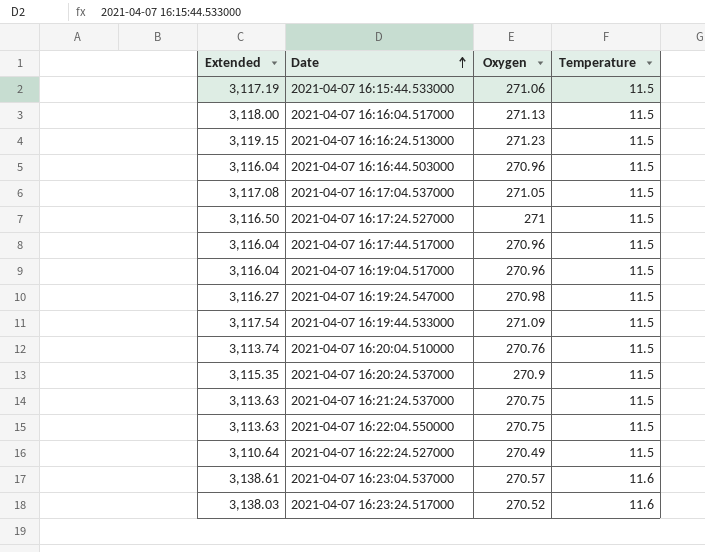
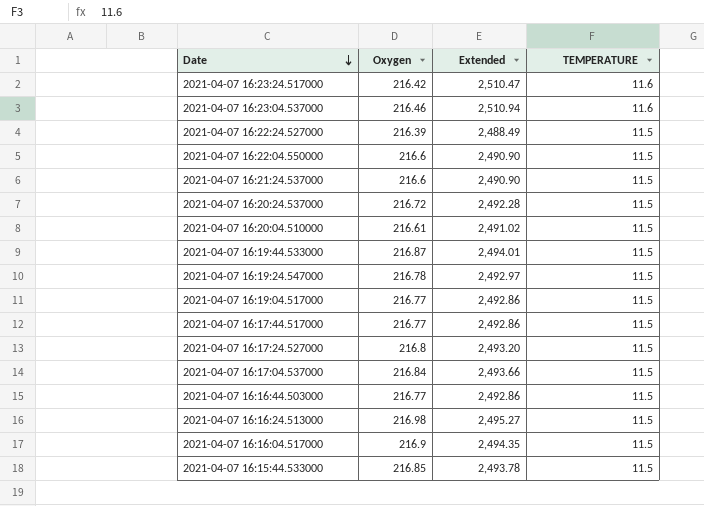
row order: Date ascending -> Date descending
column Extended | position: 1 -> 3
column name: Temperature -> TEMPERATURE
2021-04-07 16:23:24.517000 | Oxygen: 270.52 -> 216.42
2021-04-07 16:23:24.517000 | Extended: 3,138.03 -> 2,510.47
2021-04-07 16:23:04.537000 | Oxygen: 270.57 -> 216.46
2021-04-07 16:23:04.537000 | Extended: 3,138.61 -> 2,510.94
2021-04-07 16:22:24.527000 | Oxygen: 270.49 -> 216.39
2021-04-07 16:22:24.527000 | Extended: 3,110.64 -> 2,488.49
2021-04-07 16:22:04.550000 | Oxygen: 270.75 -> 216.6
2021-04-07 16:22:04.550000 | Extended: 3,113.63 -> 2,490.90
2021-04-07 16:21:24.537000 | Oxygen: 270.75 -> 216.6
2021-04-07 16:21:24.537000 | Extended: 3,113.63 -> 2,490.90
2021-04-07 16:20:24.537000 | Oxygen: 270.9 -> 216.72
2021-04-07 16:20:24.537000 | Extended: 3,115.35 -> 2,492.28
2021-04-07 16:20:04.510000 | Oxygen: 270.76 -> 216.61
2021-04-07 16:20:04.510000 | Extended: 3,113.74 -> 2,491.02
2021-04-07 16:19:44.533000 | Oxygen: 271.09 -> 216.87
2021-04-07 16:19:44.533000 | Extended: 3,117.54 -> 2,494.01
2021-04-07 16:19:24.547000 | Oxygen: 270.98 -> 216.78
2021-04-07 16:19:24.547000 | Extended: 3,116.27 -> 2,492.97
2021-04-07 16:19:04.517000 | Oxygen: 270.96 -> 216.77
2021-04-07 16:19:04.517000 | Extended: 3,116.04 -> 2,492.86
2021-04-07 16:17:44.517000 | Oxygen: 270.96 -> 216.77
2021-04-07 16:17:44.517000 | Extended: 3,116.04 -> 2,492.86
2021-04-07 16:17:24.527000 | Oxygen: 271 -> 216.8
2021-04-07 16:17:24.527000 | Extended: 3,116.50 -> 2,493.20
2021-04-07 16:17:04.537000 | Oxygen: 271.05 -> 216.84
2021-04-07 16:17:04.537000 | Extended: 3,117.08 -> 2,493.66
2021-04-07 16:16:44.503000 | Oxygen: 270.96 -> 216.77
2021-04-07 16:16:44.503000 | Extended: 3,116.04 -> 2,492.86
2021-04-07 16:16:24.513000 | Oxygen: 271.23 -> 216.98
2021-04-07 16:16:24.513000 | Extended: 3,119.15 -> 2,495.27
2021-04-07 16:16:04.517000 | Oxygen: 271.13 -> 216.9
2021-04-07 16:16:04.517000 | Extended: 3,118.00 -> 2,494.35
2021-04-07 16:15:44.533000 | Oxygen: 271.06 -> 216.85
2021-04-07 16:15:44.533000 | Extended: 3,117.19 -> 2,493.78

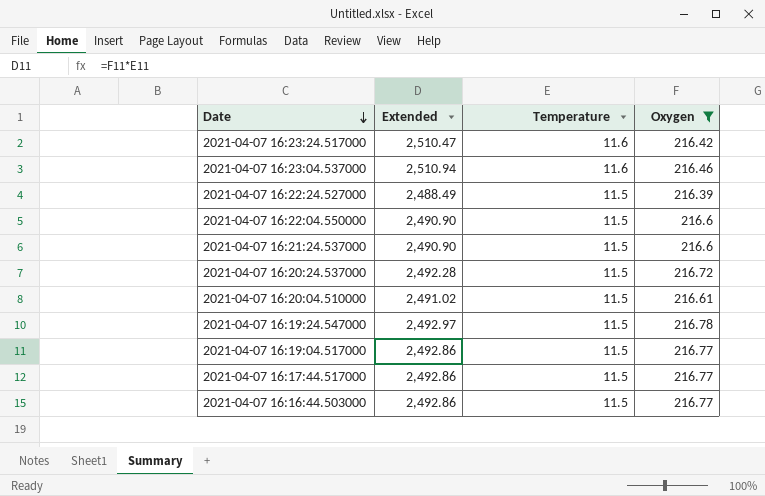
filter: none -> Oxygen <= 216.78
column name: TEMPERATURE -> Temperature
column Oxygen | position: 2 -> 4

